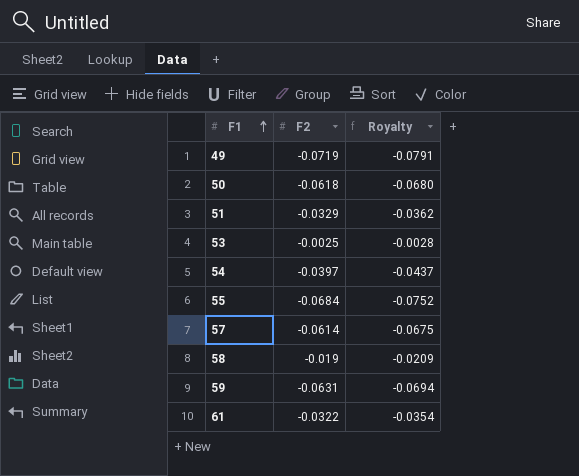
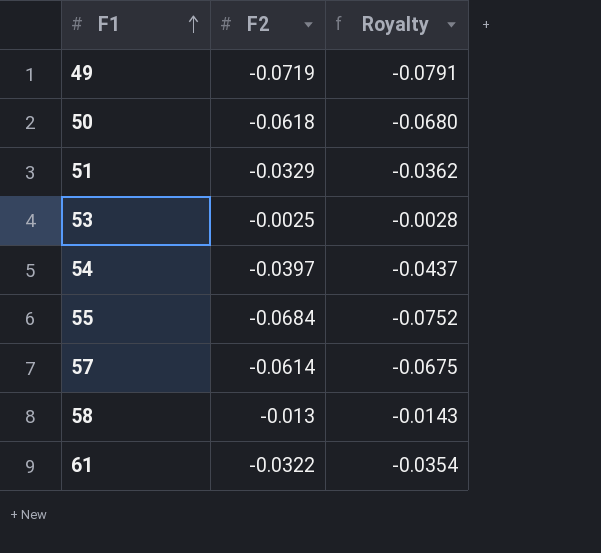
row 59: -0.0631 | -0.0694 -> none
58 | F2: -0.019 -> -0.013
58 | Royalty: -0.0209 -> -0.0143

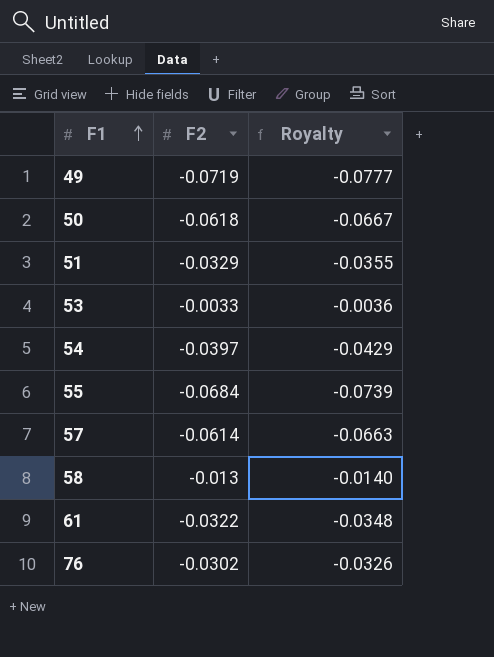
column Royalty | formula: [F2] * 1.1 -> [F2] * 1.08
53 | F2: -0.0025 -> -0.0033
row 76: none -> -0.0302 | -0.0326

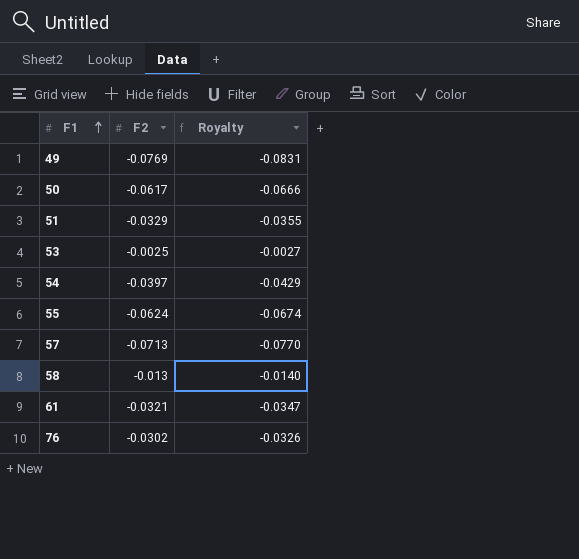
49 | F2: -0.0719 -> -0.0769
49 | Royalty: -0.0777 -> -0.0831
50 | F2: -0.0618 -> -0.0617
50 | Royalty: -0.0667 -> -0.0666
53 | F2: -0.0033 -> -0.0025
53 | Royalty: -0.0036 -> -0.0027
55 | F2: -0.0684 -> -0.0624
55 | Royalty: -0.0739 -> -0.0674
57 | F2: -0.0614 -> -0.0713
57 | Royalty: -0.0663 -> -0.0770
61 | F2: -0.0322 -> -0.0321
61 | Royalty: -0.0348 -> -0.0347

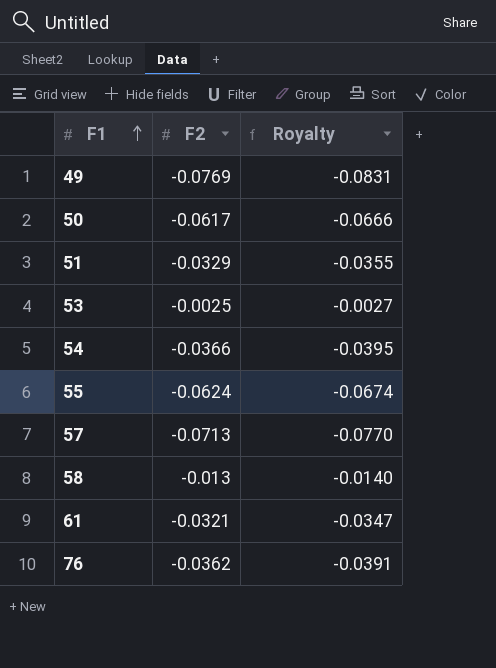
54 | F2: -0.0397 -> -0.0366
54 | Royalty: -0.0429 -> -0.0395
76 | F2: -0.0302 -> -0.0362
76 | Royalty: -0.0326 -> -0.0391

